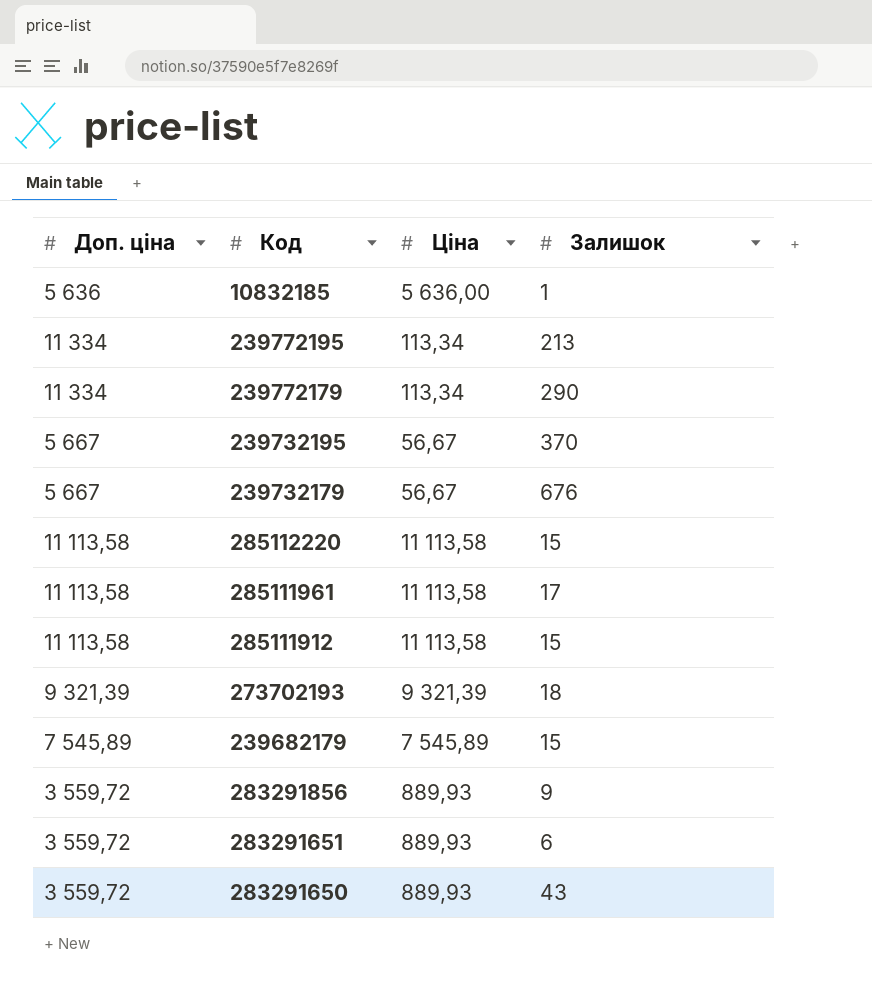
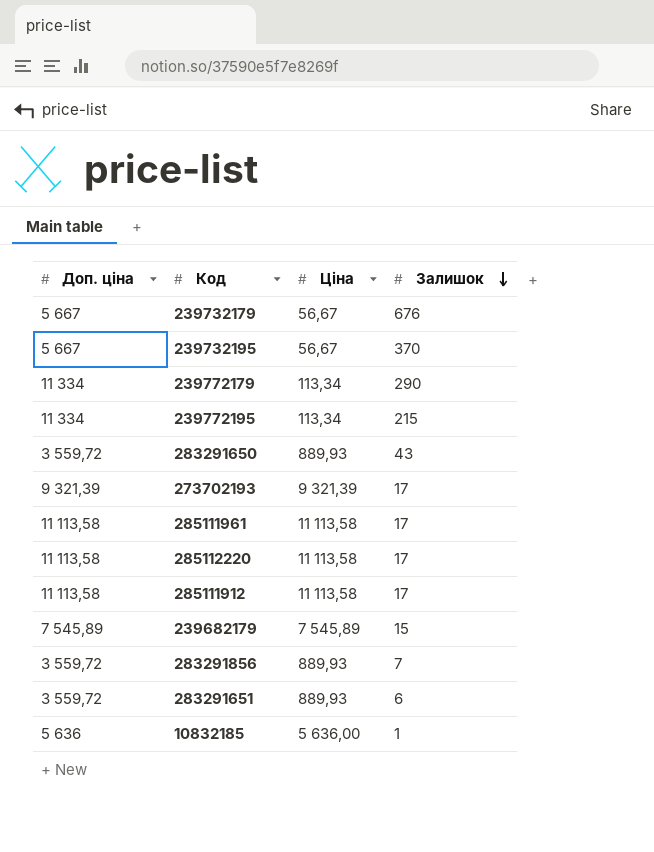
row order: none -> Залишок descending
239772195 | Залишок: 213 -> 215
273702193 | Залишок: 18 -> 17
285112220 | Залишок: 15 -> 17
285111912 | Залишок: 15 -> 17
283291856 | Залишок: 9 -> 7

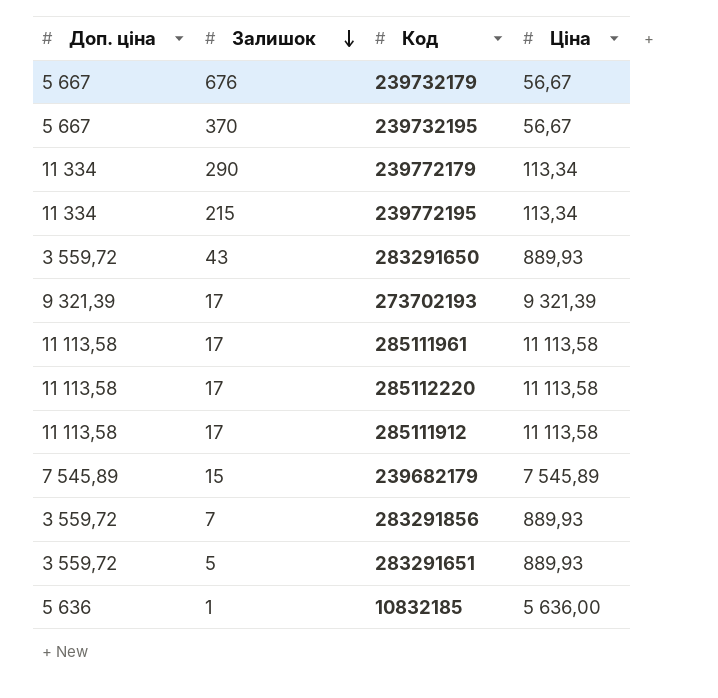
column Залишок | position: 4 -> 2
283291651 | Залишок: 6 -> 5

